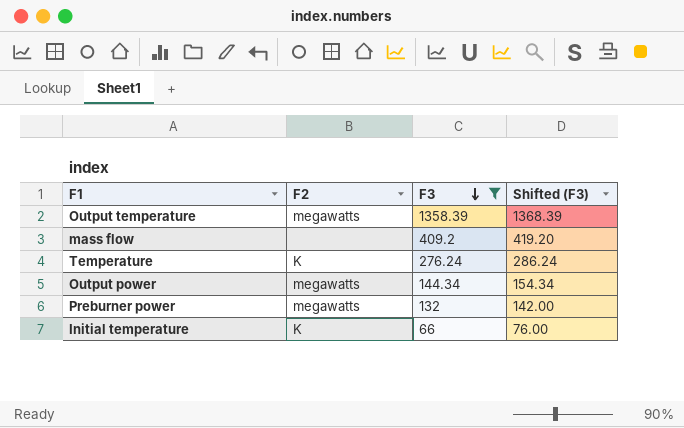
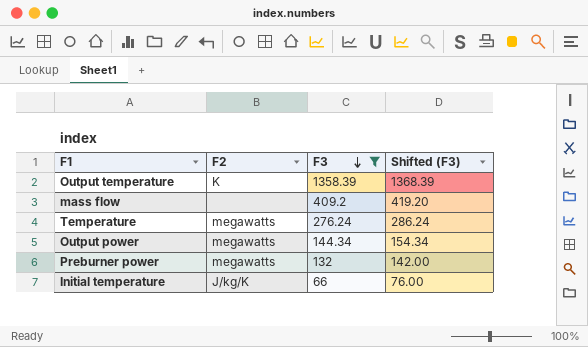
Output temperature | F2: megawatts -> K
Temperature | F2: K -> megawatts
Initial temperature | F2: K -> J/kg/K

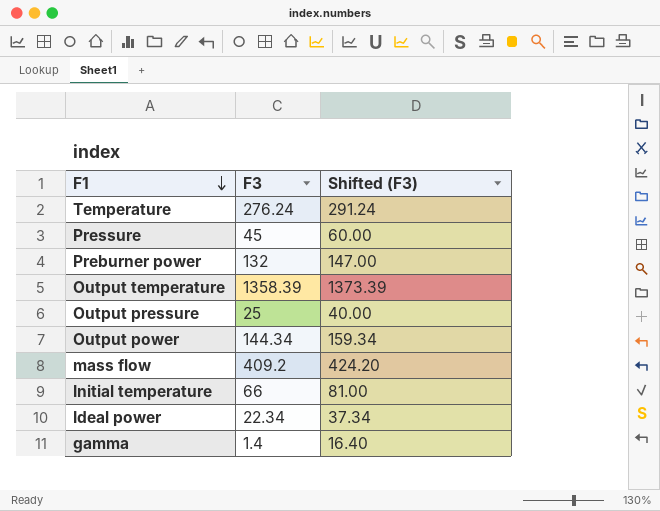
filter: F3 >= 66 -> none
row order: F3 descending -> F1 descending
column F2 | position: 2 -> none
column Shifted (F3) | formula: [F3] + 10 -> [F3] + 15

